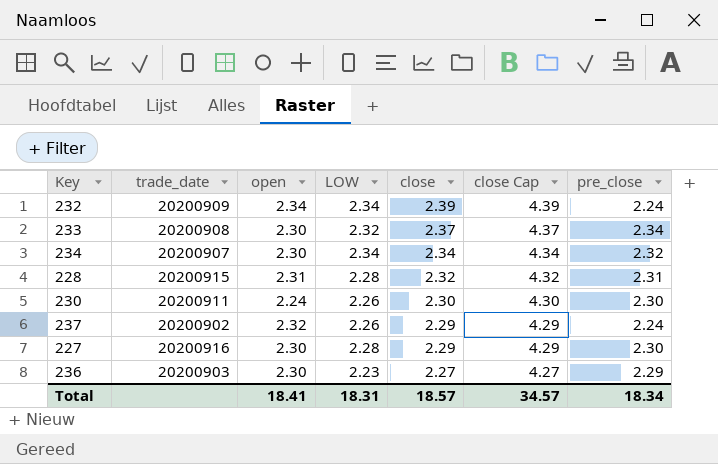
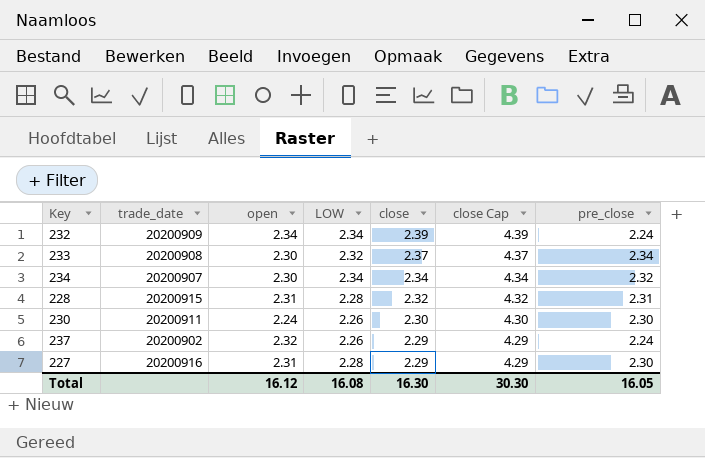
row 236: 20200903 | 2.30 | 2.23 | 2.27 | 4.27 | 2.29 -> none
227 | open: 2.30 -> 2.31
Total | open: 18.41 -> 16.12
Total | LOW: 18.31 -> 16.08
Total | close: 18.57 -> 16.30
Total | close Cap: 34.57 -> 30.30
Total | pre_close: 18.34 -> 16.05

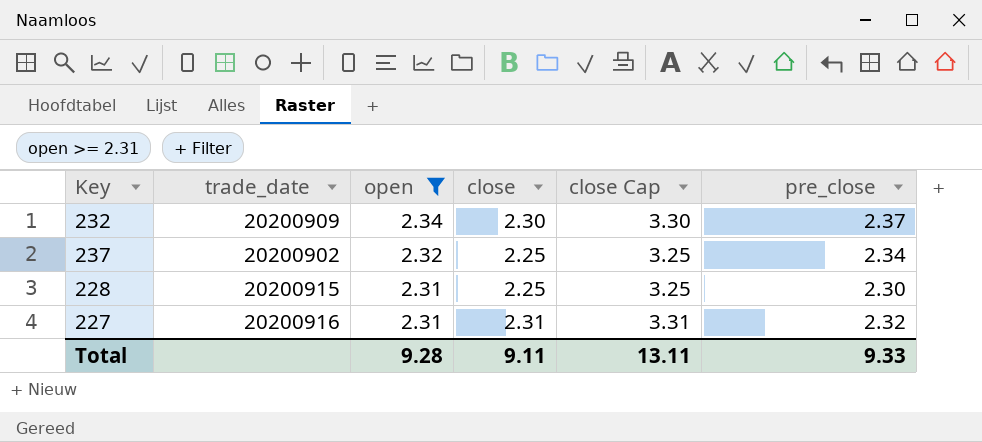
filter: none -> open >= 2.31
row order: close descending -> open descending
column LOW | position: 4 -> none
column close Cap | formula: [close] + 2 -> [close] + 1
232 | close: 2.39 -> 2.30
232 | pre_close: 2.24 -> 2.37
237 | close: 2.29 -> 2.25
237 | pre_close: 2.24 -> 2.34
228 | close: 2.32 -> 2.25
228 | pre_close: 2.31 -> 2.30
227 | close: 2.29 -> 2.31
227 | pre_close: 2.30 -> 2.32
Total | open: 16.12 -> 9.28
Total | close: 16.30 -> 9.11
Total | close Cap: 30.30 -> 13.11
Total | pre_close: 16.05 -> 9.33

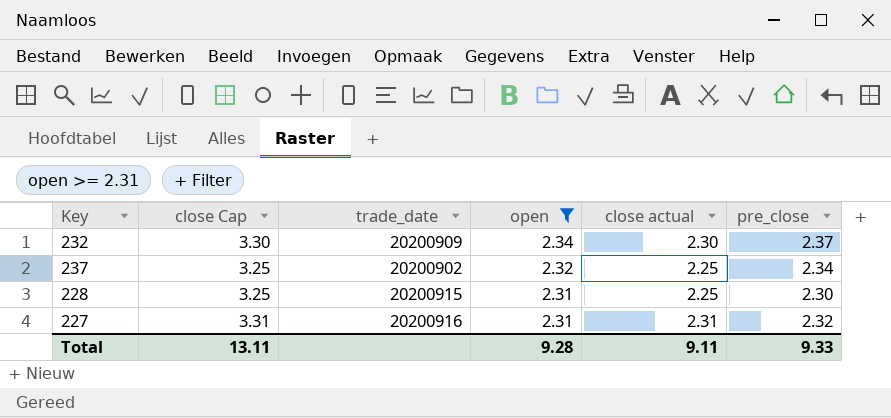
column close Cap | position: 5 -> 2
column name: close -> close actual

